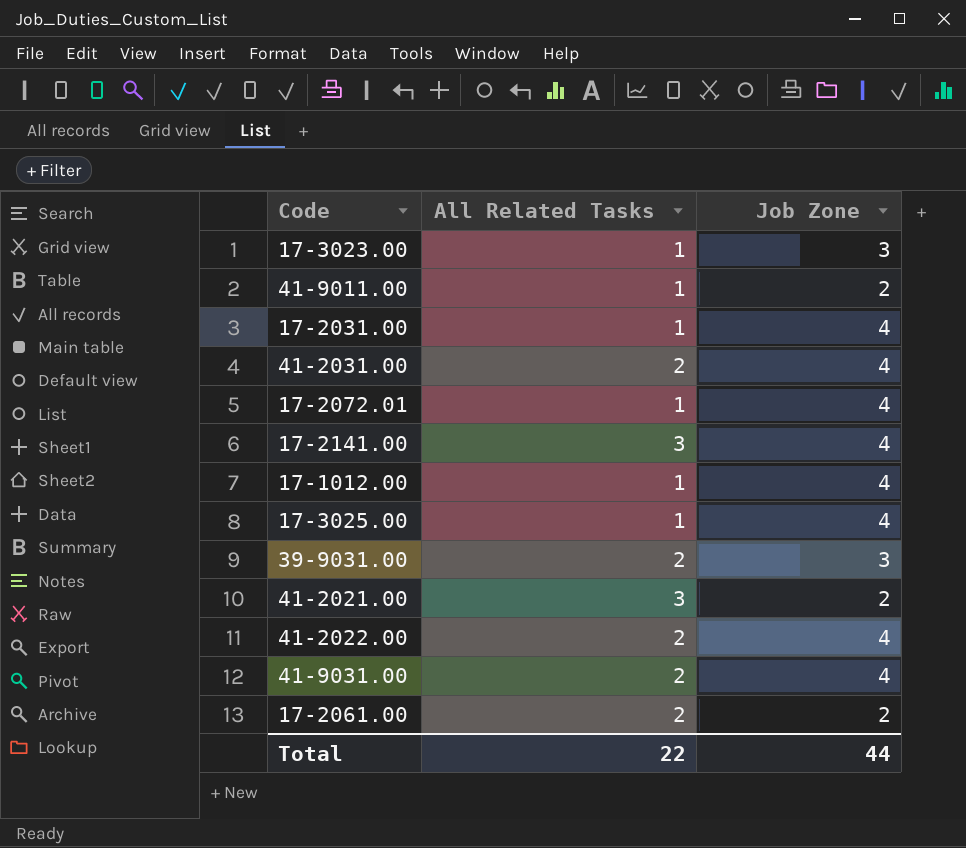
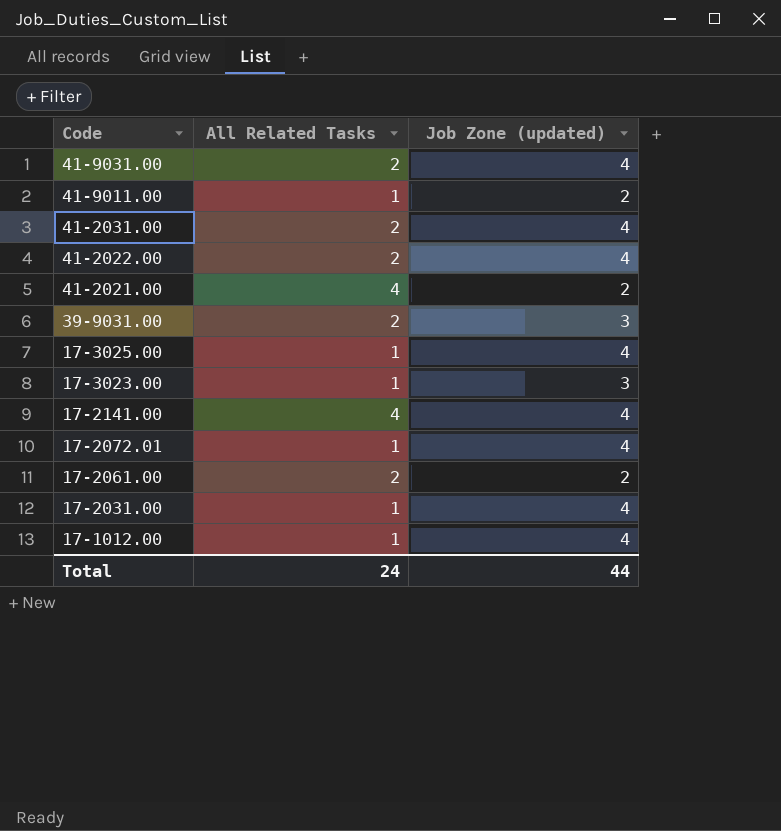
row order: none -> Code descending
column name: Job Zone -> Job Zone (updated)
41-2021.00 | All Related Tasks: 3 -> 4
17-2141.00 | All Related Tasks: 3 -> 4
Total | All Related Tasks: 22 -> 24

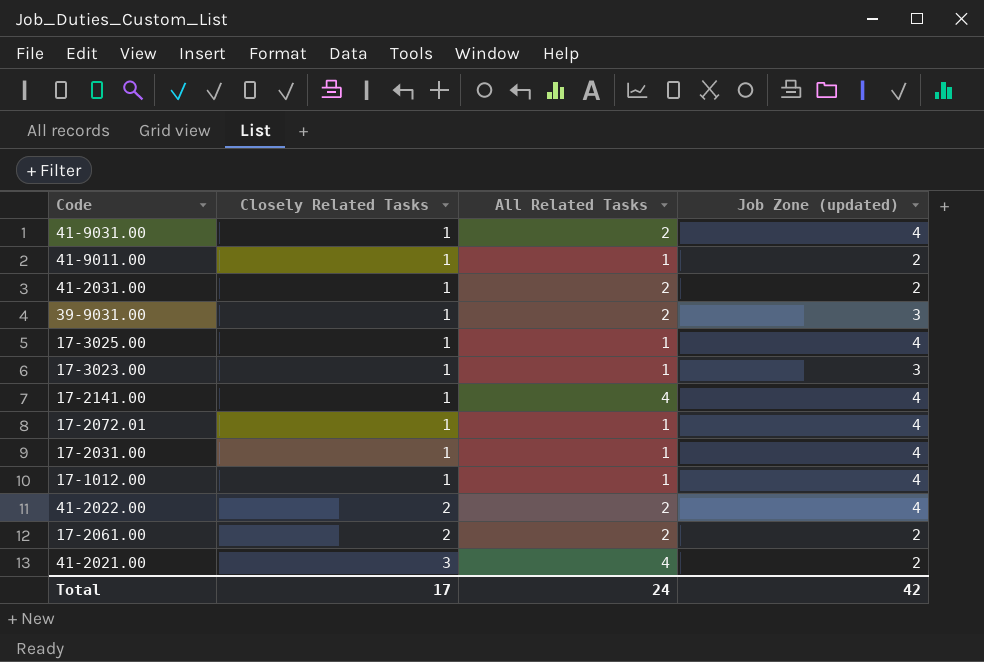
row order: Code descending -> Closely Related Tasks ascending
column Closely Related Tasks | position: none -> 2
41-2031.00 | Job Zone (updated): 4 -> 2
Total | Job Zone (updated): 44 -> 42

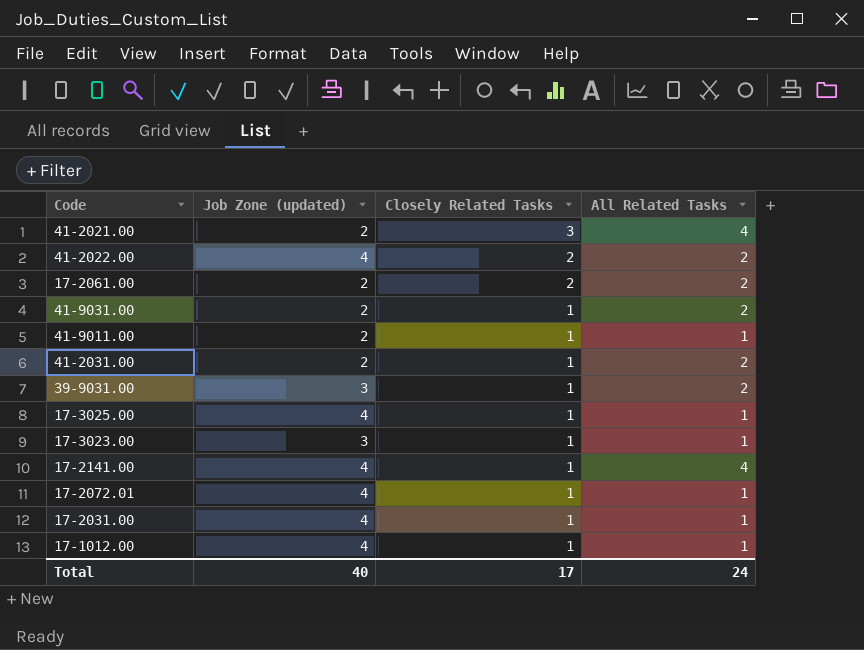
row order: Closely Related Tasks ascending -> Closely Related Tasks descending
column Job Zone (updated) | position: 4 -> 2
41-9031.00 | Job Zone (updated): 4 -> 2
Total | Job Zone (updated): 42 -> 40

